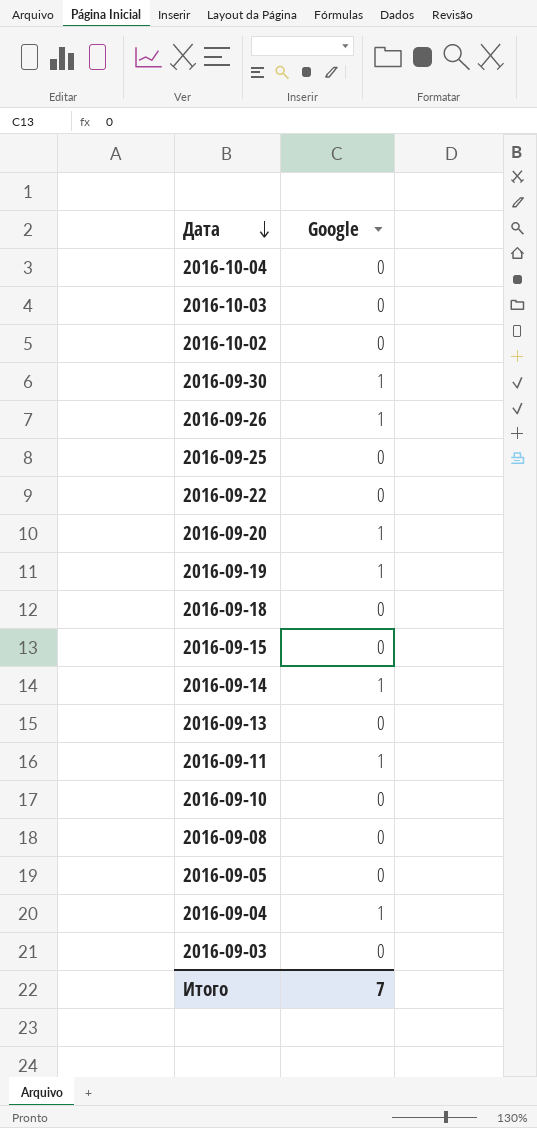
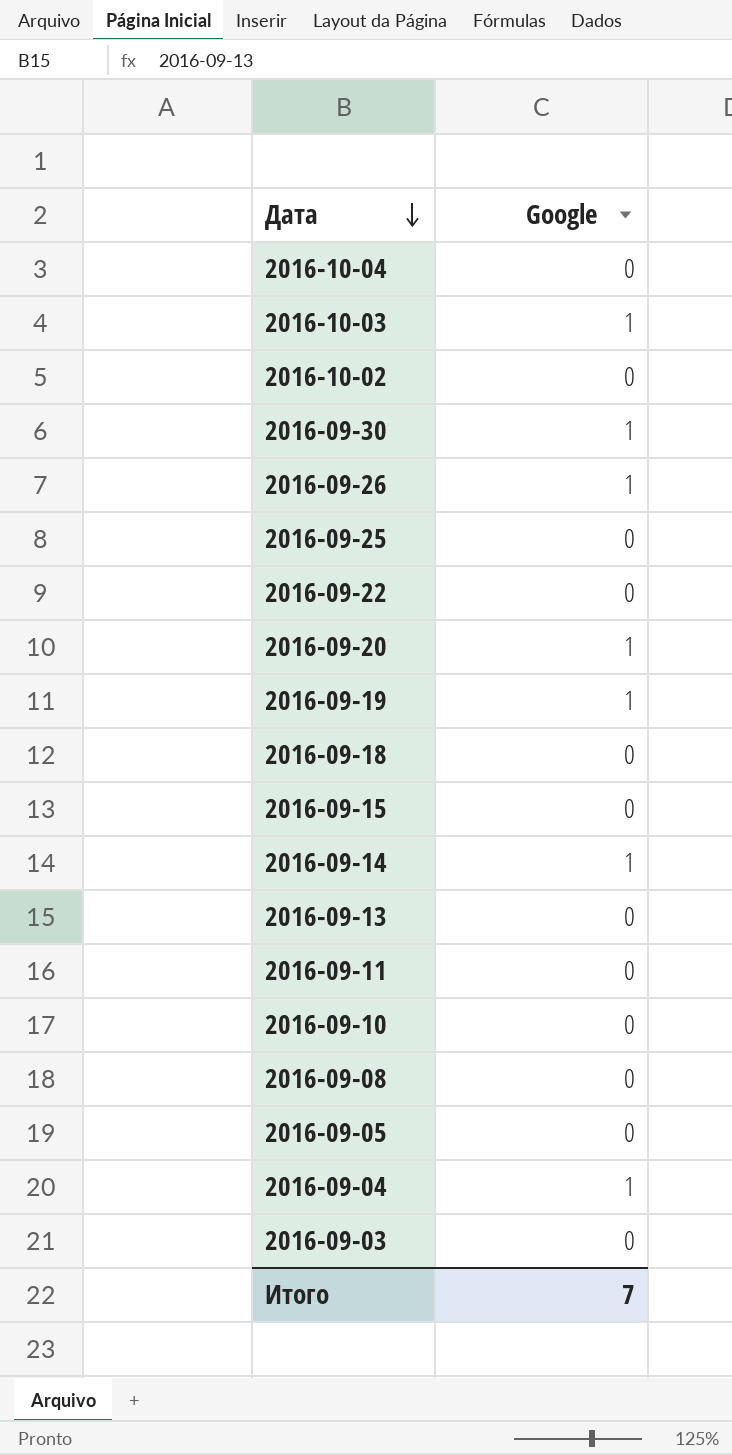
2016-10-03 | Google: 0 -> 1
2016-09-11 | Google: 1 -> 0

